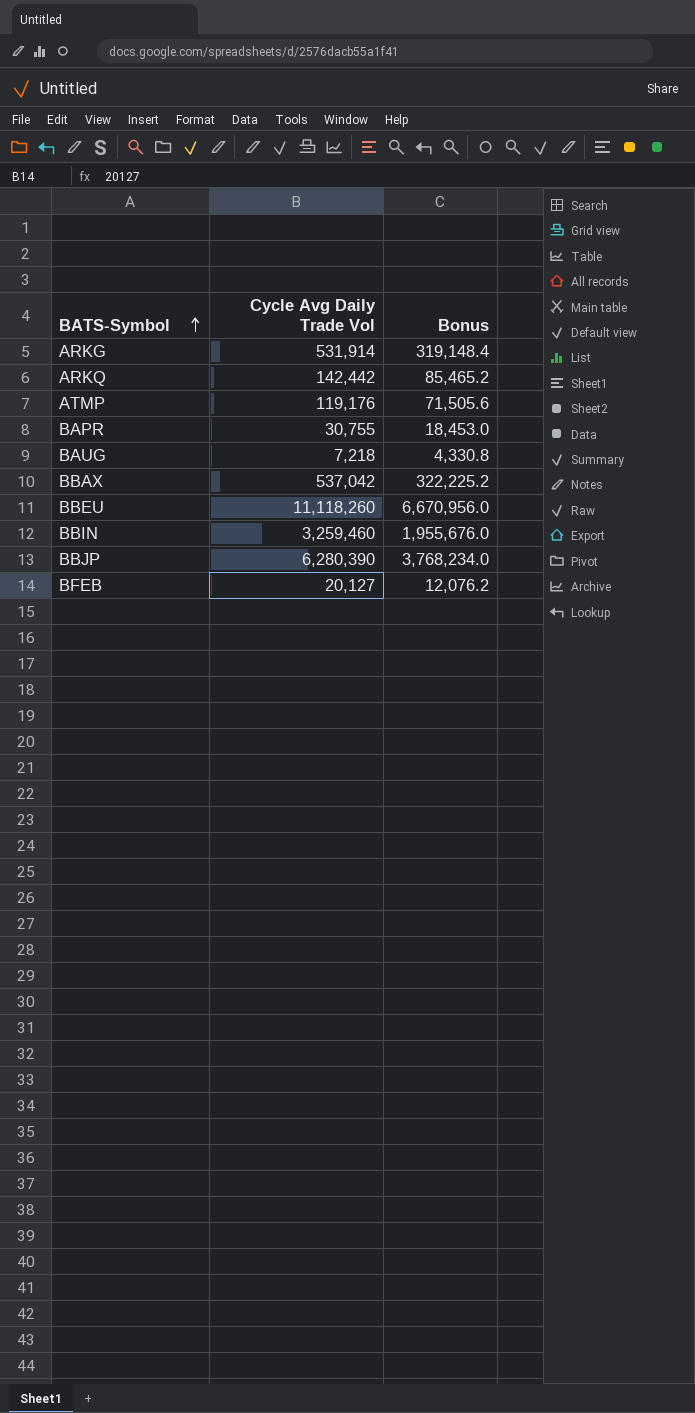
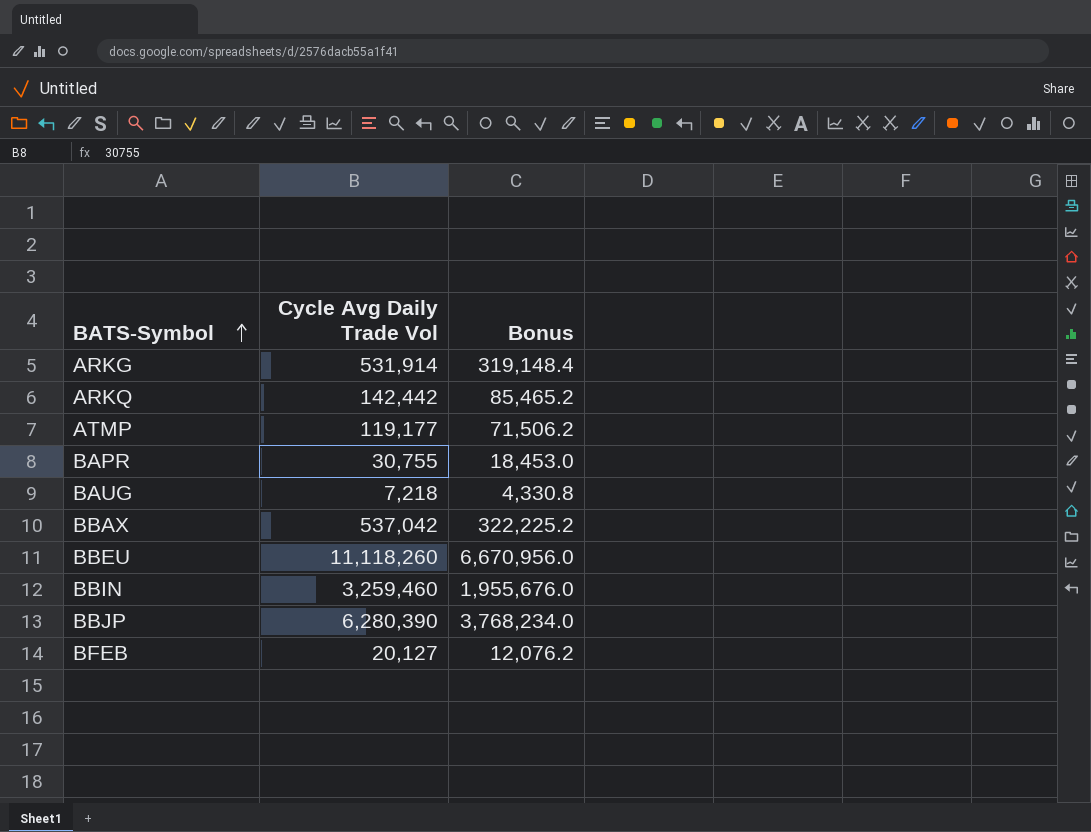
ATMP | Cycle Avg Daily Trade Vol: 119,176 -> 119,177
ATMP | Bonus: 71,505.6 -> 71,506.2

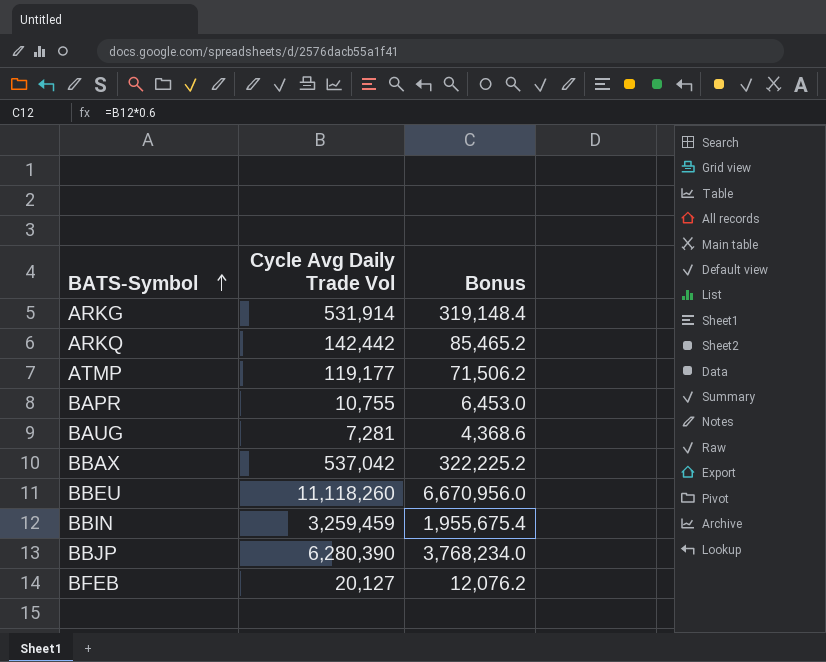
BAPR | Cycle Avg Daily Trade Vol: 30,755 -> 10,755
BAPR | Bonus: 18,453.0 -> 6,453.0
BAUG | Cycle Avg Daily Trade Vol: 7,218 -> 7,281
BAUG | Bonus: 4,330.8 -> 4,368.6
BBIN | Cycle Avg Daily Trade Vol: 3,259,460 -> 3,259,459
BBIN | Bonus: 1,955,676.0 -> 1,955,675.4

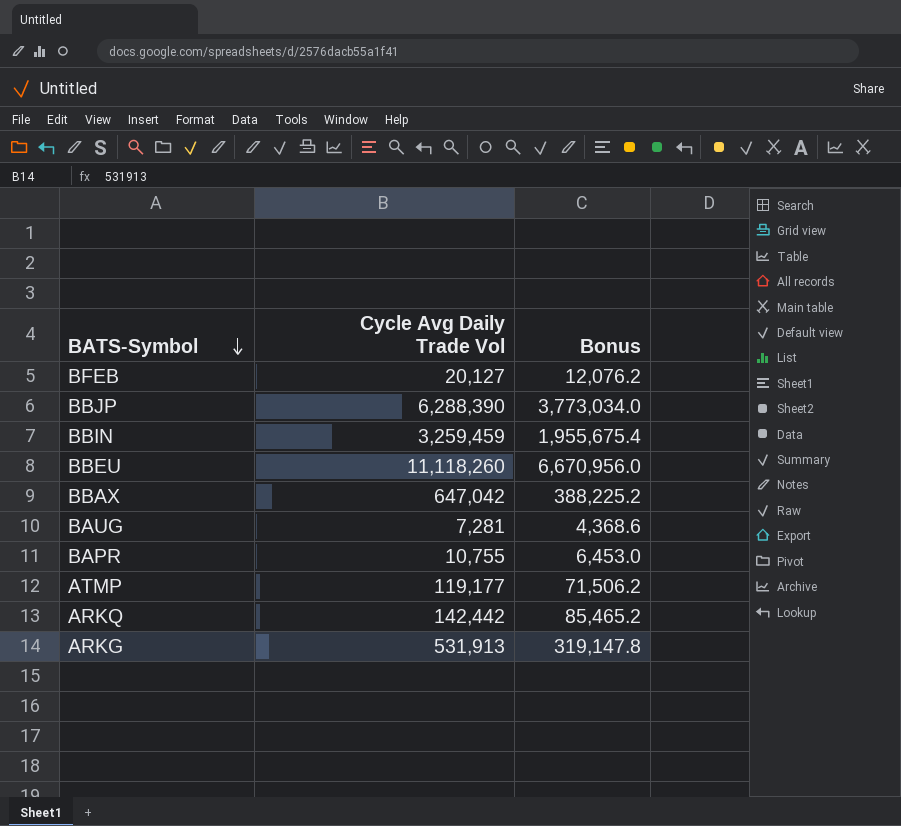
row order: BATS-Symbol ascending -> BATS-Symbol descending
BBJP | Cycle Avg Daily Trade Vol: 6,280,390 -> 6,288,390
BBJP | Bonus: 3,768,234.0 -> 3,773,034.0
BBAX | Cycle Avg Daily Trade Vol: 537,042 -> 647,042
BBAX | Bonus: 322,225.2 -> 388,225.2
ARKG | Cycle Avg Daily Trade Vol: 531,914 -> 531,913
ARKG | Bonus: 319,148.4 -> 319,147.8

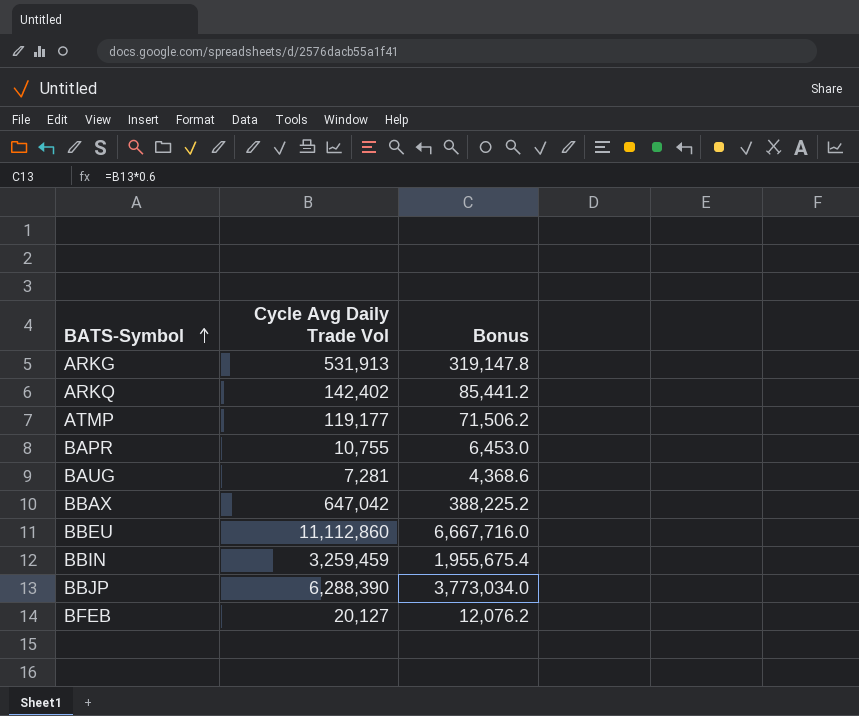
row order: BATS-Symbol descending -> BATS-Symbol ascending
ARKQ | Cycle Avg Daily Trade Vol: 142,442 -> 142,402
ARKQ | Bonus: 85,465.2 -> 85,441.2
BBEU | Cycle Avg Daily Trade Vol: 11,118,260 -> 11,112,860
BBEU | Bonus: 6,670,956.0 -> 6,667,716.0

